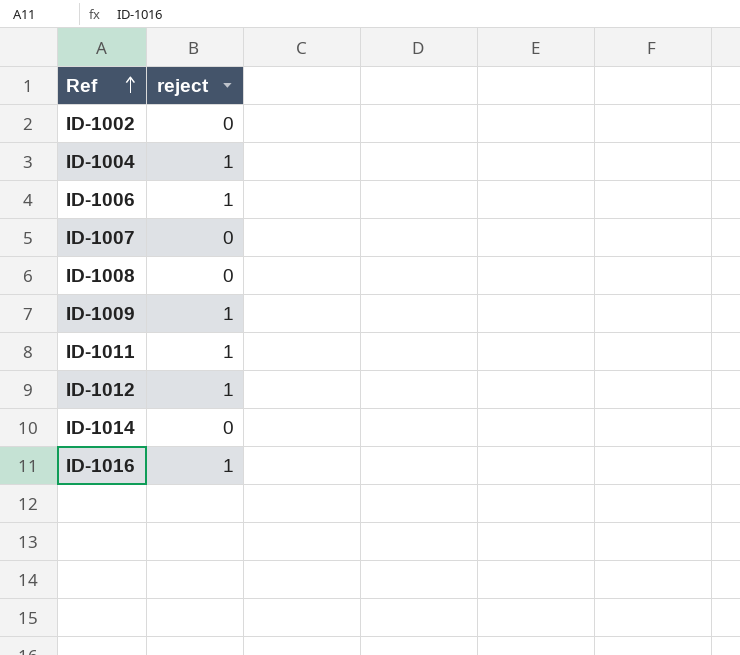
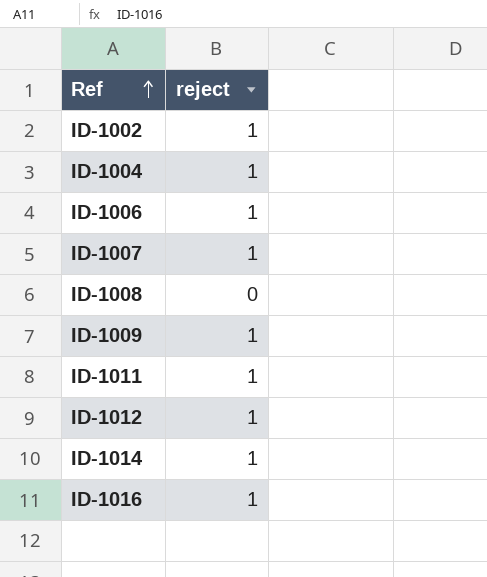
ID-1002 | reject: 0 -> 1
ID-1007 | reject: 0 -> 1
ID-1014 | reject: 0 -> 1

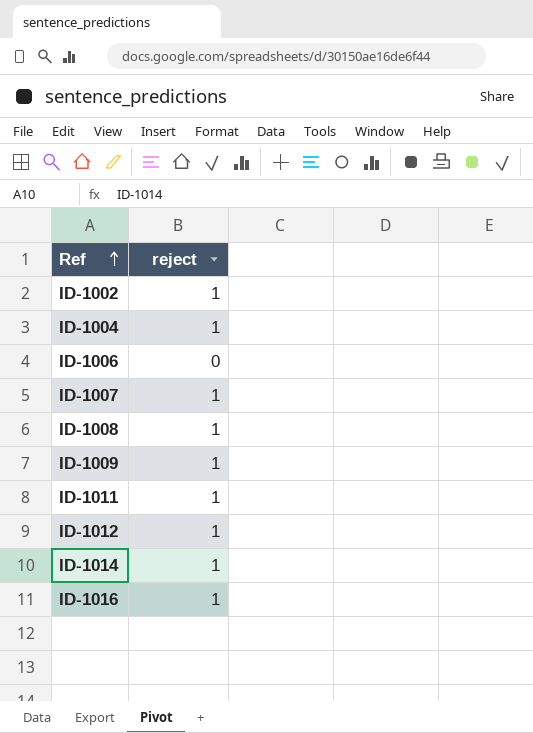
ID-1006 | reject: 1 -> 0
ID-1008 | reject: 0 -> 1

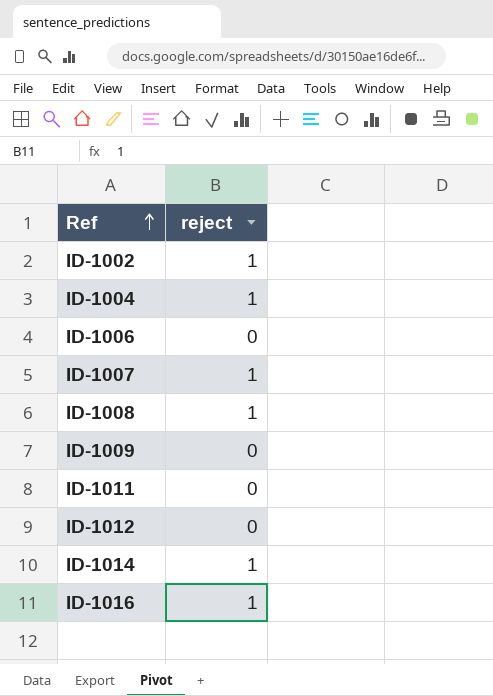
ID-1009 | reject: 1 -> 0
ID-1011 | reject: 1 -> 0
ID-1012 | reject: 1 -> 0

